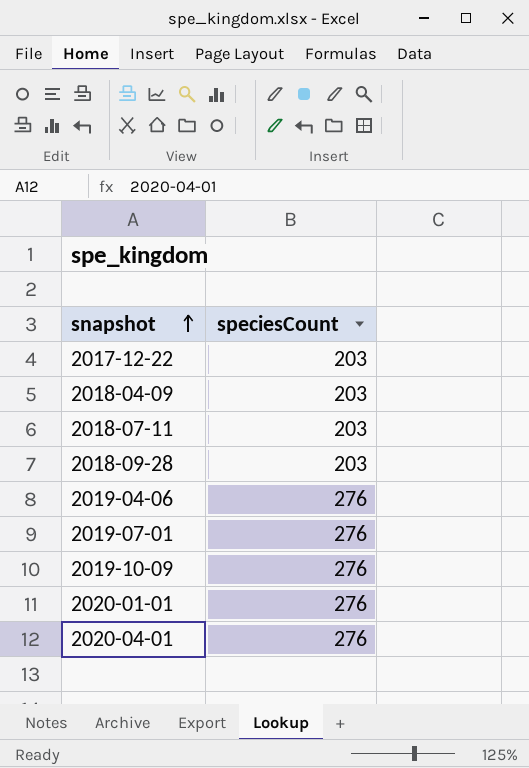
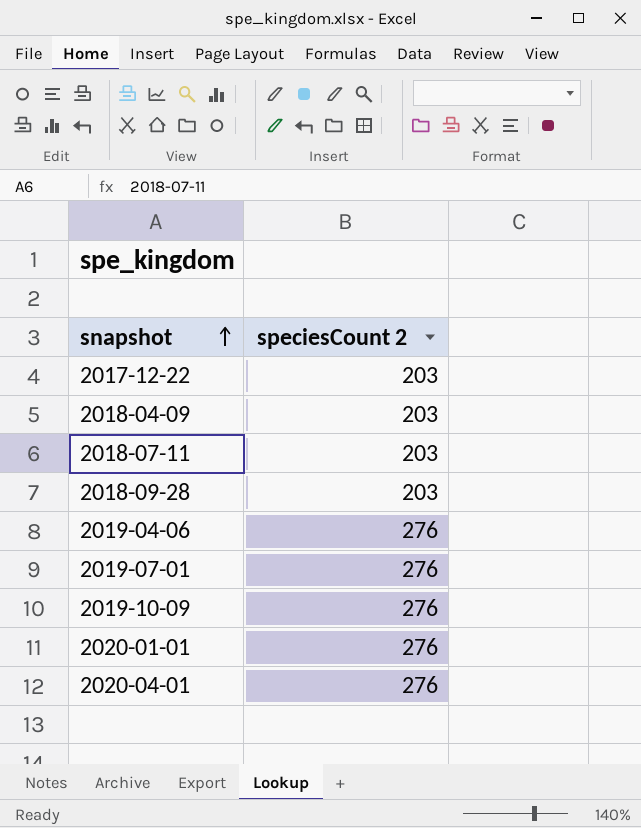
column name: speciesCount -> speciesCount 2

